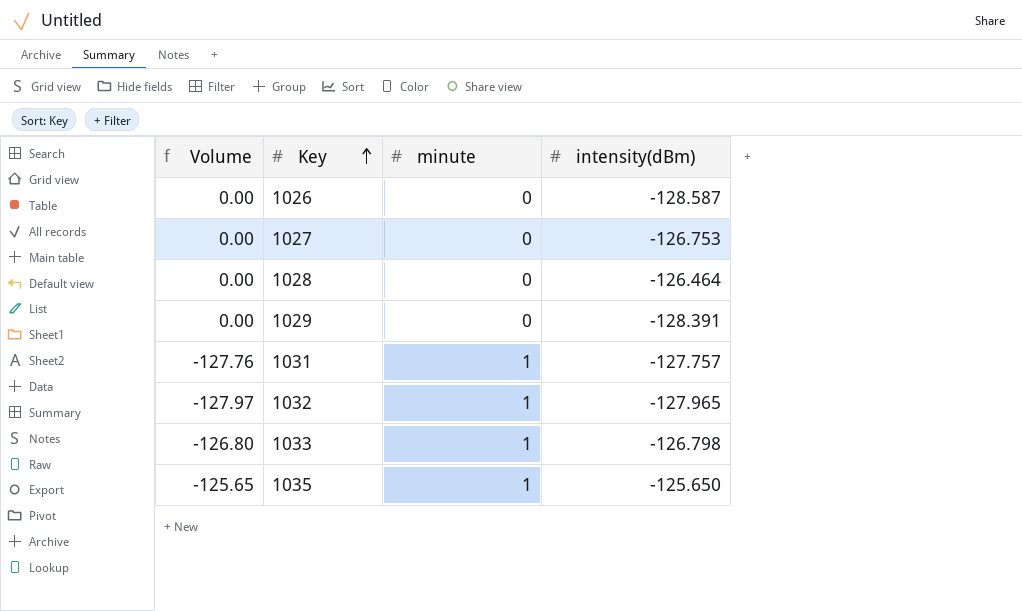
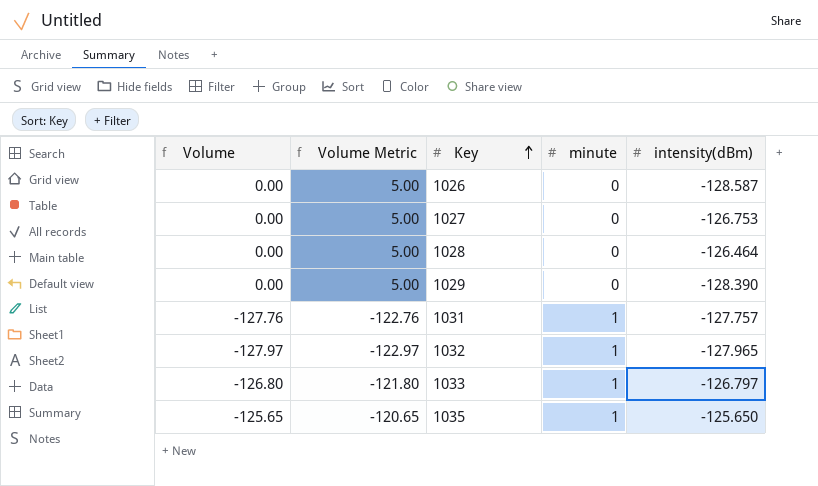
column Volume Metric | formula: none -> [Volume] + 5
1029 | intensity(dBm): -128.391 -> -128.390
1033 | intensity(dBm): -126.798 -> -126.797

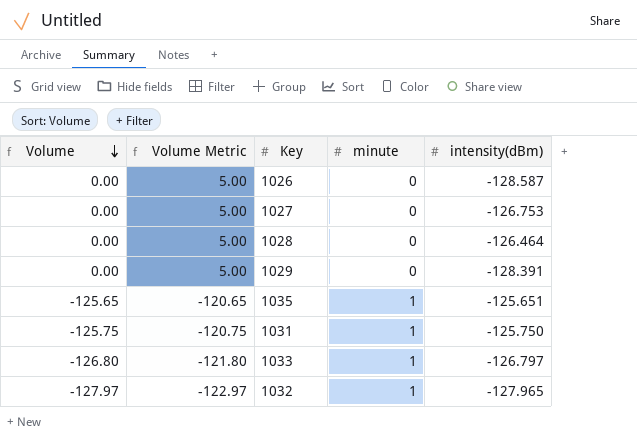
row order: Key ascending -> Volume descending
1029 | intensity(dBm): -128.390 -> -128.391
1035 | intensity(dBm): -125.650 -> -125.651
1031 | Volume: -127.76 -> -125.75
1031 | Volume Metric: -122.76 -> -120.75
1031 | intensity(dBm): -127.757 -> -125.750

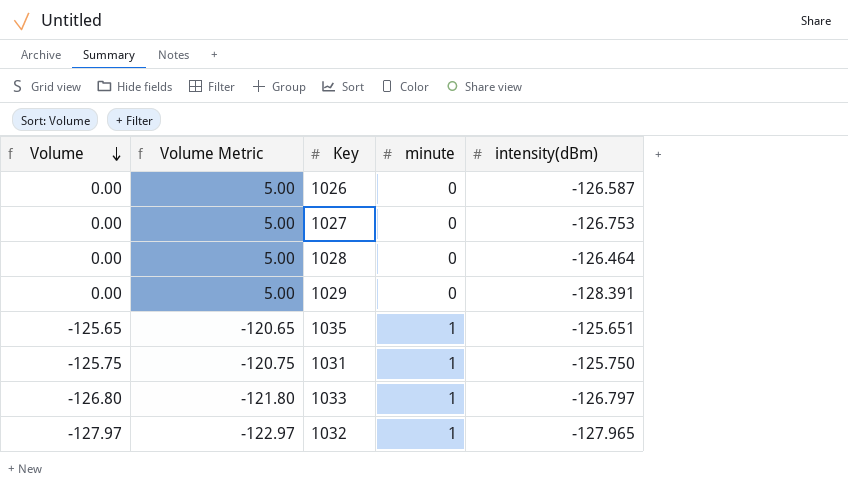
1026 | intensity(dBm): -128.587 -> -126.587

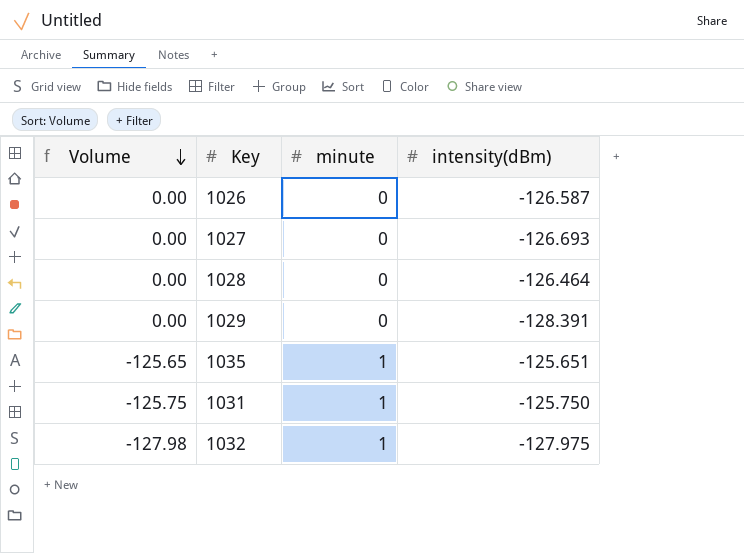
column Volume Metric | formula: [Volume] + 5 -> none
row 1033: -126.80 | -121.80 | 1 | -126.797 -> none
1027 | intensity(dBm): -126.753 -> -126.693
1032 | Volume: -127.97 -> -127.98
1032 | intensity(dBm): -127.965 -> -127.975

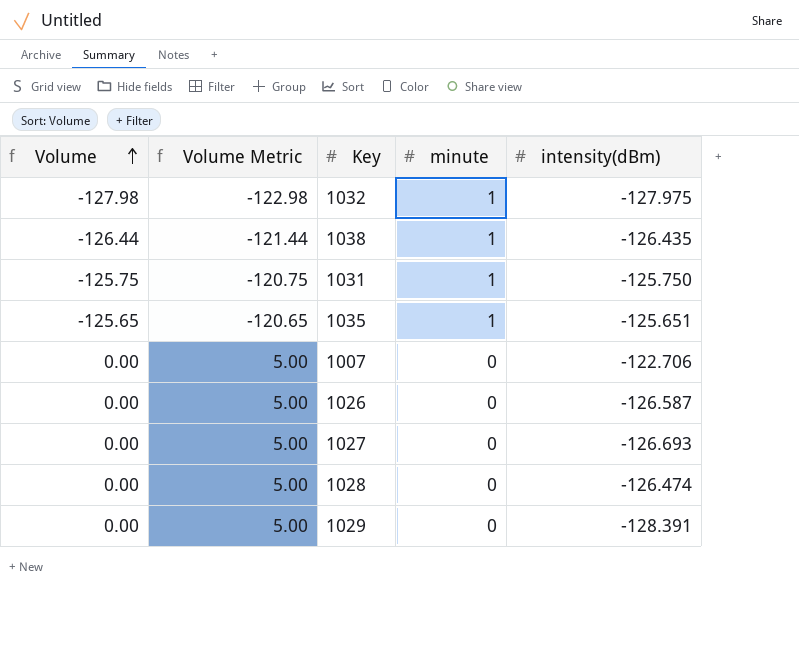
row order: Volume descending -> Volume ascending
column Volume Metric | formula: none -> [Volume] + 5
row 1038: none -> -126.44 | -121.44 | 1 | -126.435
row 1007: none -> 0.00 | 5.00 | 0 | -122.706
1028 | intensity(dBm): -126.464 -> -126.474

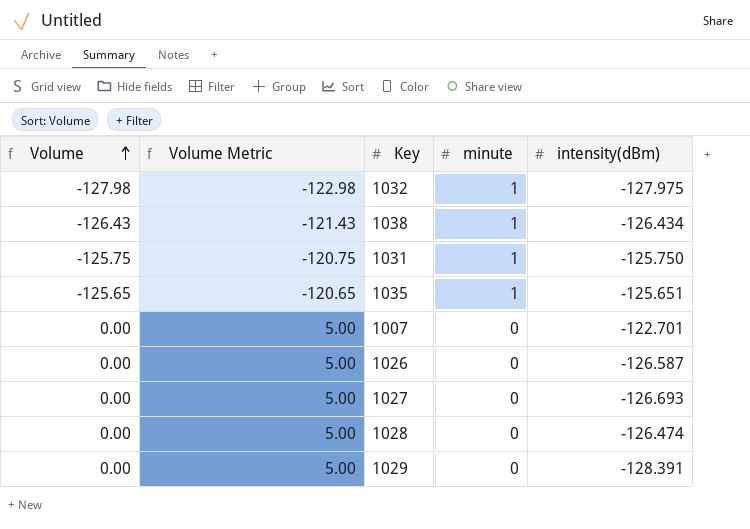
1038 | Volume: -126.44 -> -126.43
1038 | Volume Metric: -121.44 -> -121.43
1038 | intensity(dBm): -126.435 -> -126.434
1007 | intensity(dBm): -122.706 -> -122.701

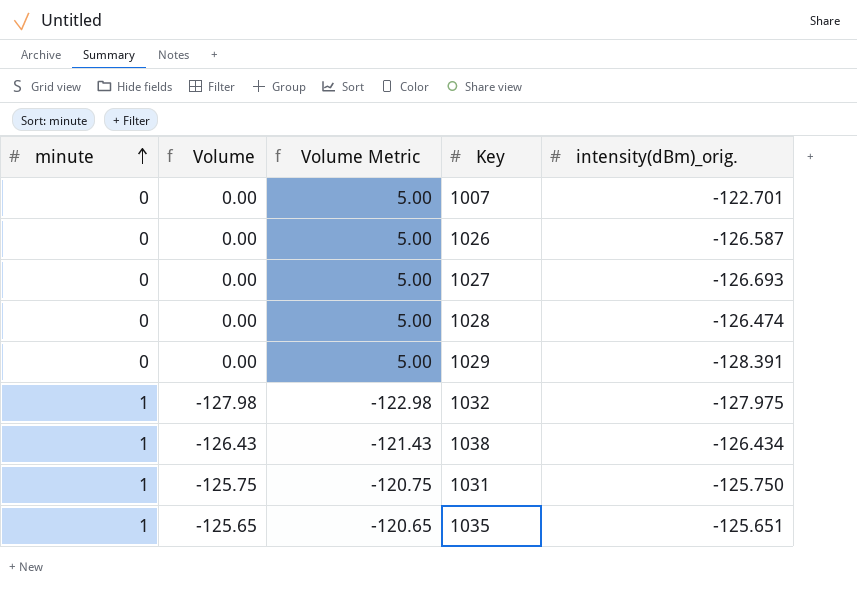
row order: Volume ascending -> minute ascending
column minute | position: 4 -> 1
column name: intensity(dBm) -> intensity(dBm)_orig.

